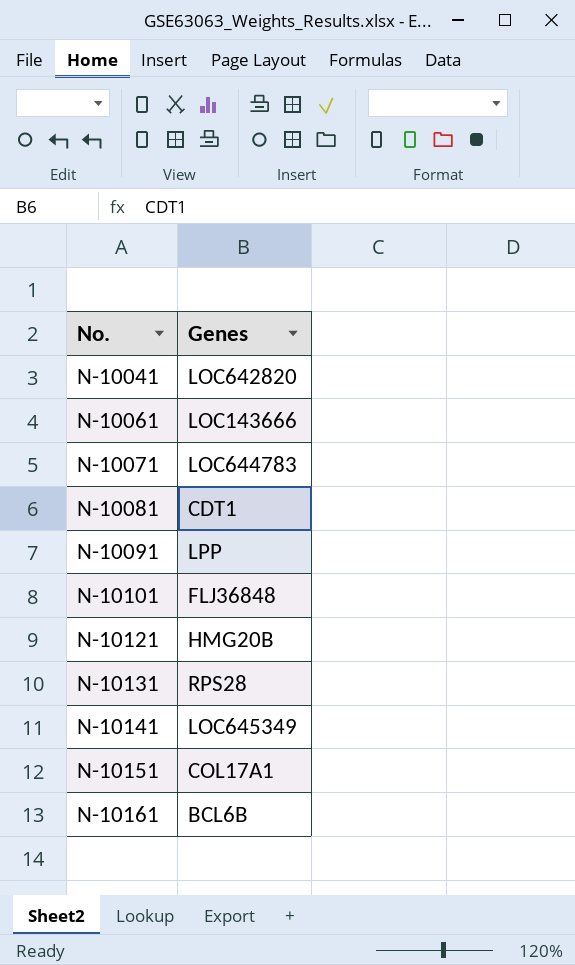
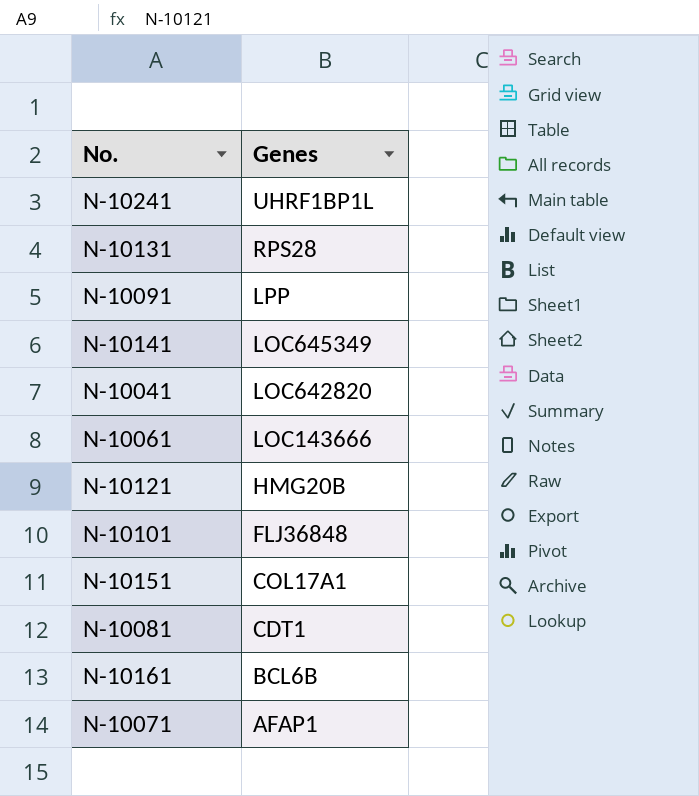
row order: No. ascending -> Genes descending
row N-10241: none -> UHRF1BP1L
N-10071 | Genes: LOC644783 -> AFAP1

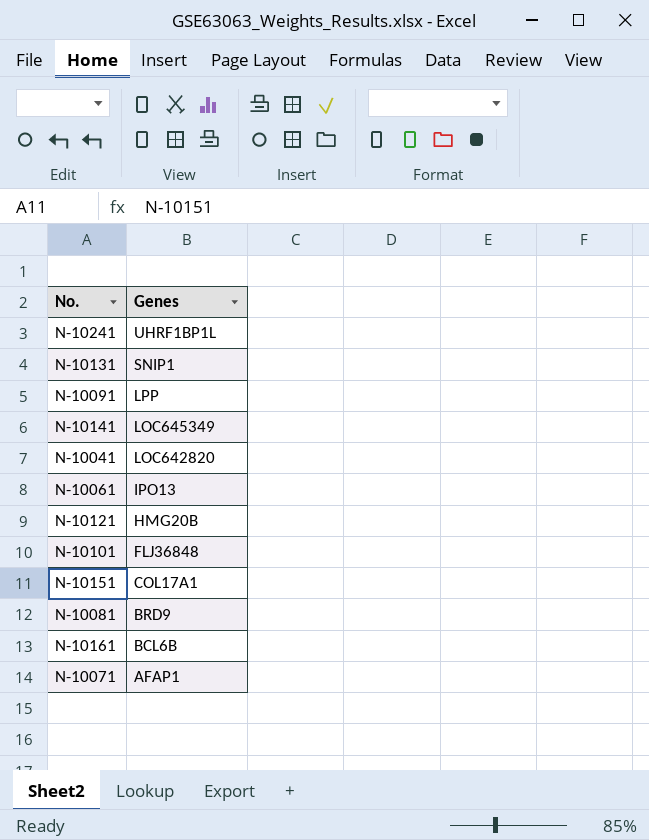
N-10131 | Genes: RPS28 -> SNIP1
N-10061 | Genes: LOC143666 -> IPO13
N-10081 | Genes: CDT1 -> BRD9

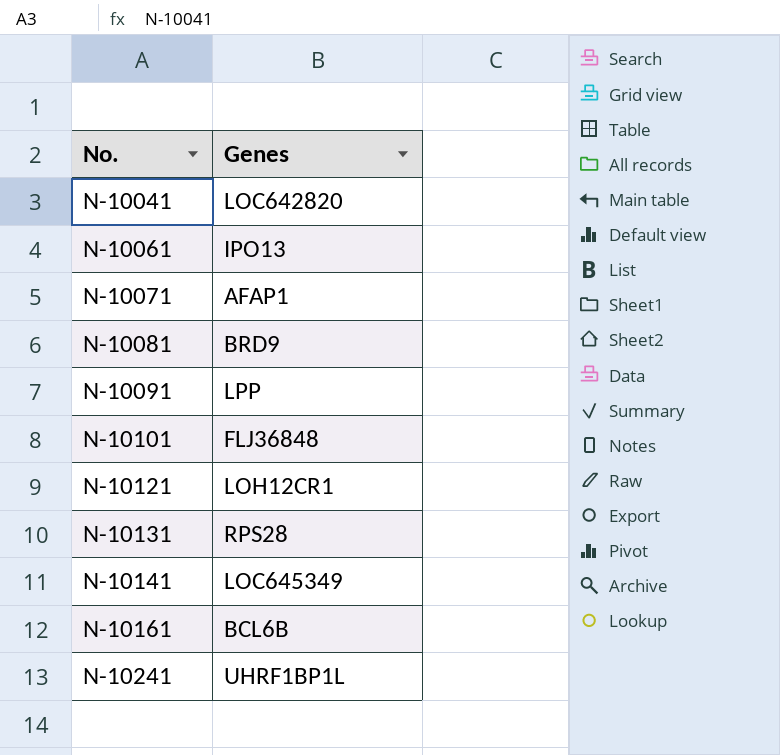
row order: Genes descending -> No. ascending
row N-10151: COL17A1 -> none
N-10121 | Genes: HMG20B -> LOH12CR1
N-10131 | Genes: SNIP1 -> RPS28

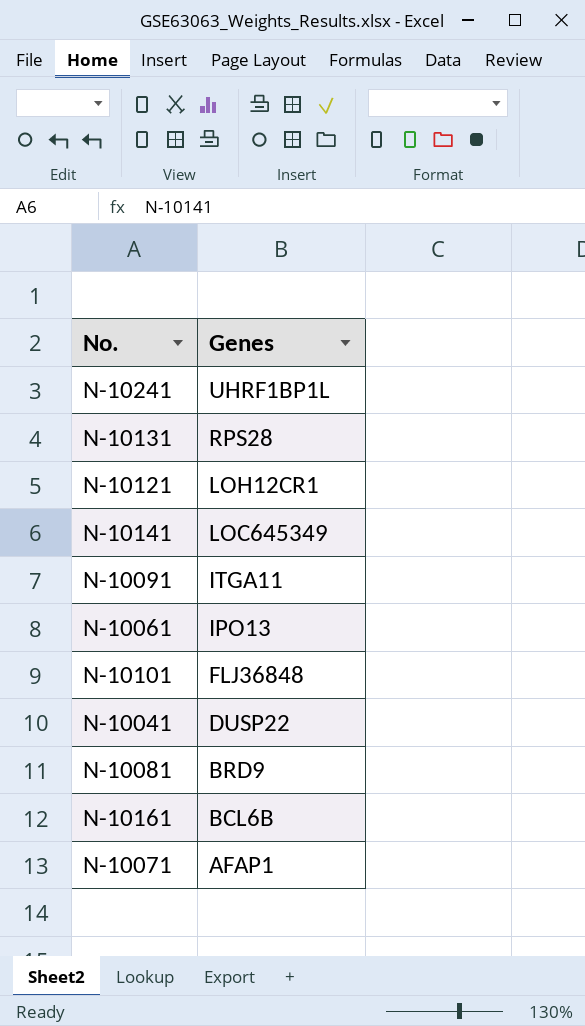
row order: No. ascending -> Genes descending
N-10091 | Genes: LPP -> ITGA11
N-10041 | Genes: LOC642820 -> DUSP22

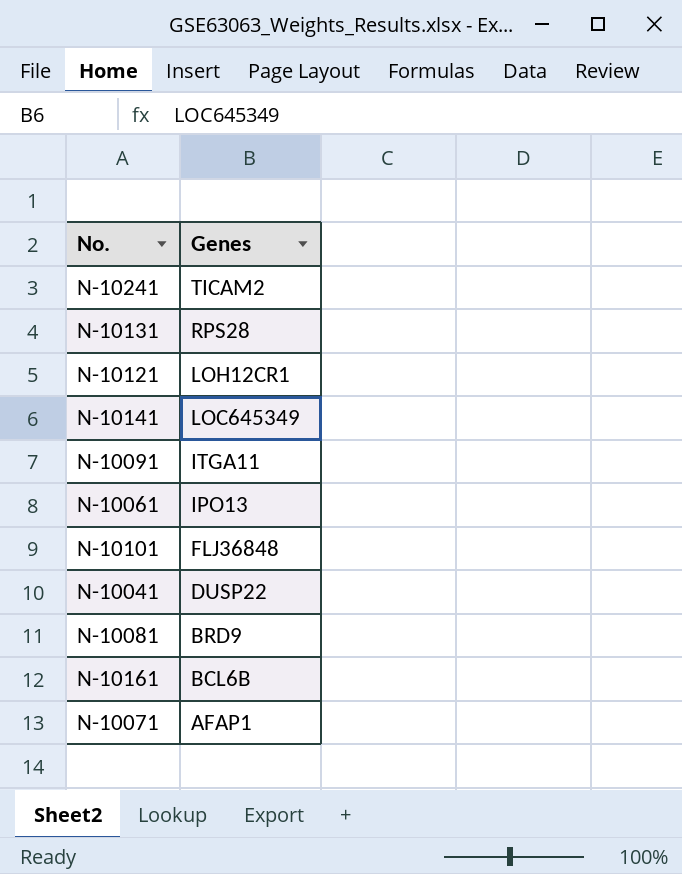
N-10241 | Genes: UHRF1BP1L -> TICAM2

